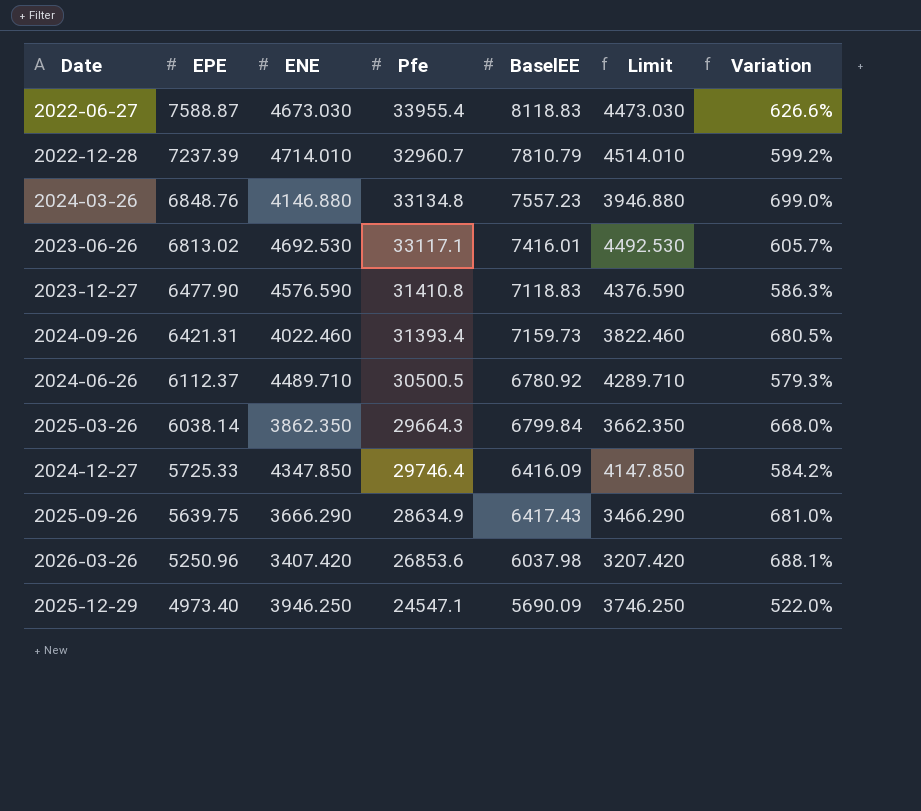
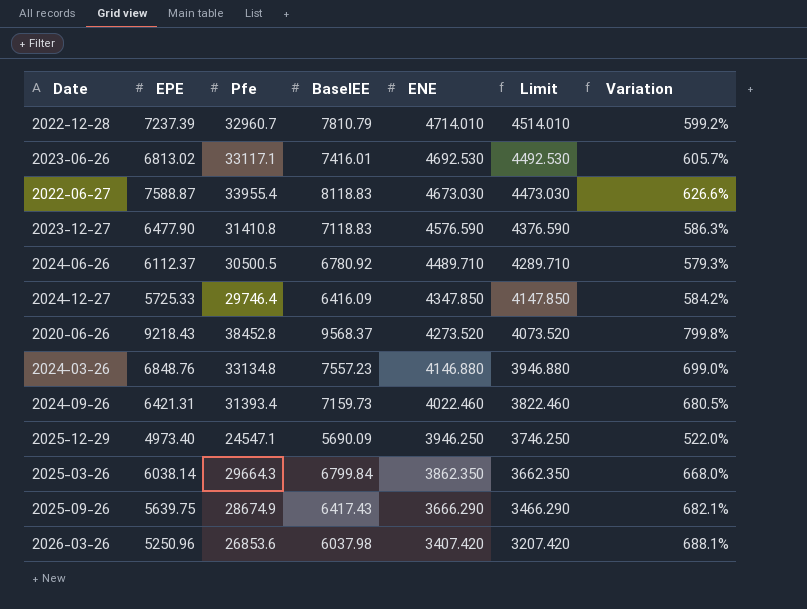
row order: EPE descending -> ENE descending
column ENE | position: 3 -> 5
row 2020-06-26: none -> 9218.43 | 38452.8 | 9568.37 | 4273.520 | 4073.520 | 799.8%
2025-09-26 | Pfe: 28634.9 -> 28674.9
2025-09-26 | Variation: 681.0% -> 682.1%

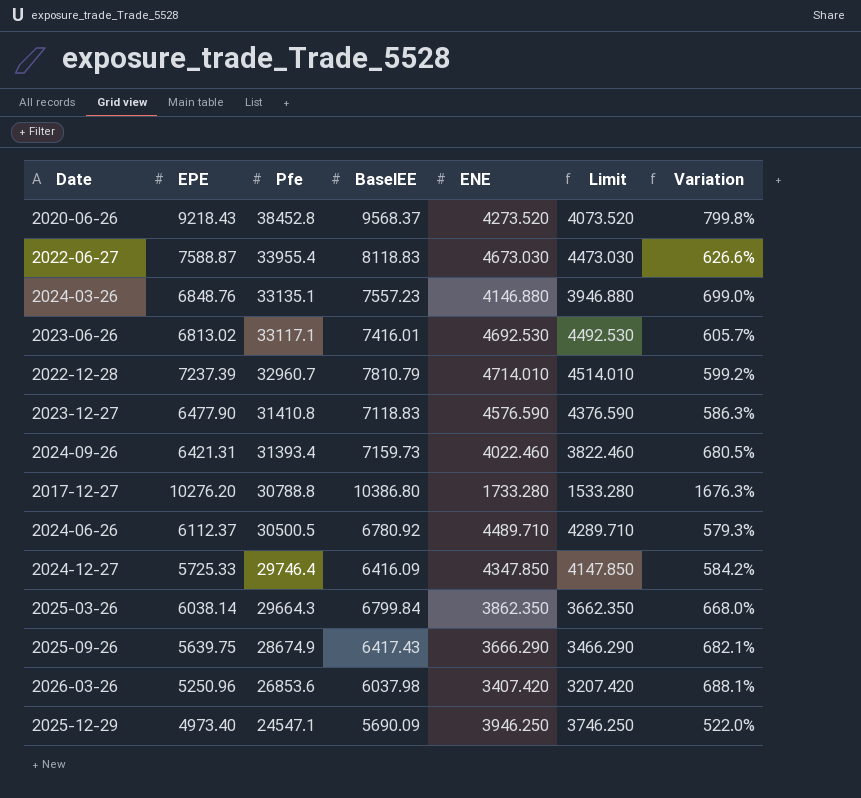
row order: ENE descending -> Pfe descending
2024-03-26 | Pfe: 33134.8 -> 33135.1
row 2017-12-27: none -> 10276.20 | 30788.8 | 10386.80 | 1733.280 | 1533.280 | 1676.3%

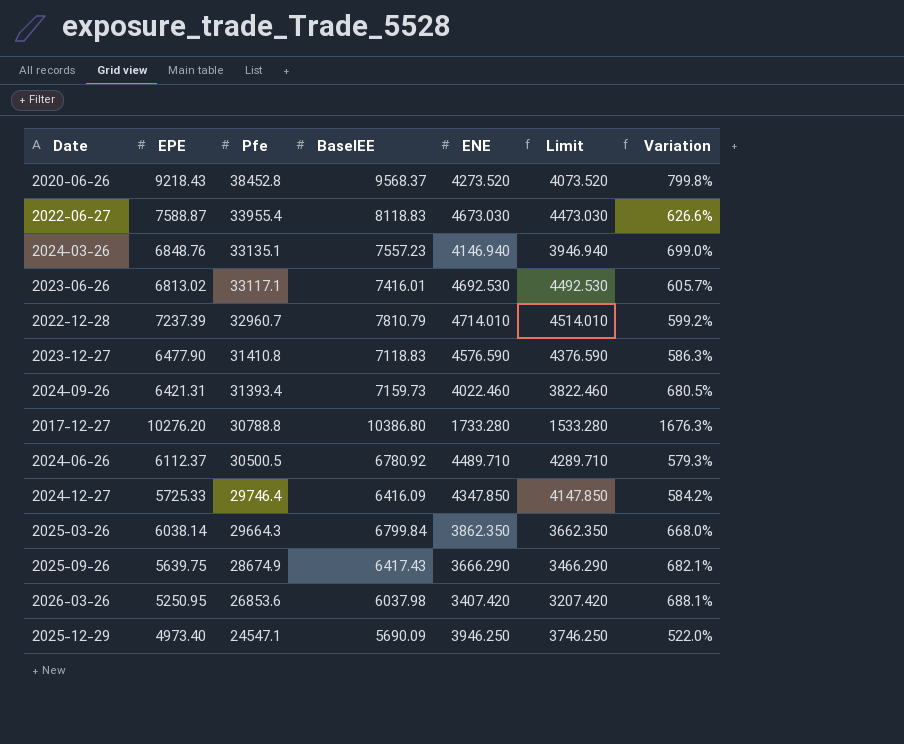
2024-03-26 | ENE: 4146.880 -> 4146.940
2024-03-26 | Limit: 3946.880 -> 3946.940
2026-03-26 | EPE: 5250.96 -> 5250.95

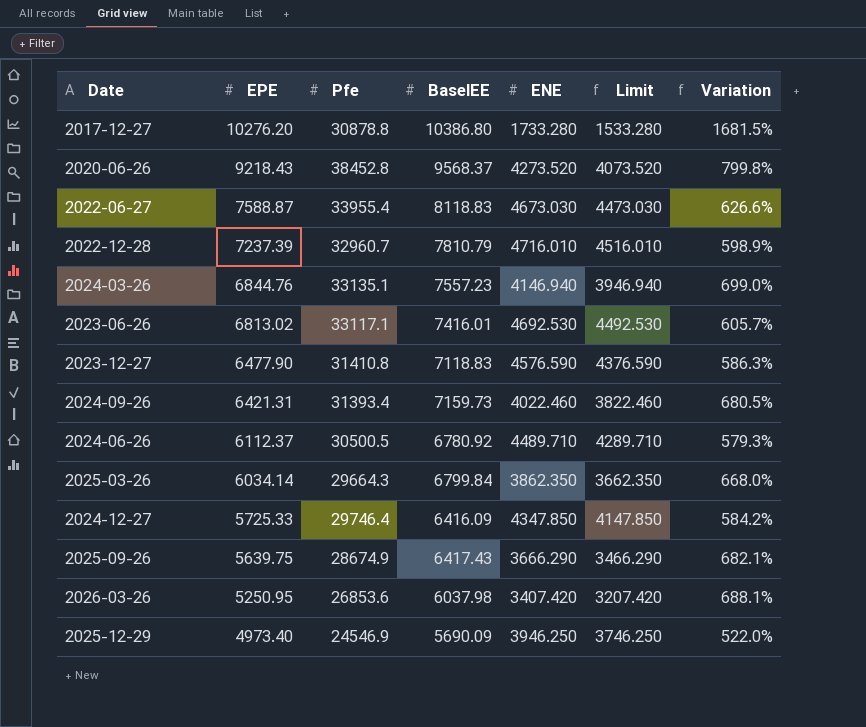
row order: Pfe descending -> EPE descending
2017-12-27 | Pfe: 30788.8 -> 30878.8
2017-12-27 | Variation: 1676.3% -> 1681.5%
2022-12-28 | ENE: 4714.010 -> 4716.010
2022-12-28 | Limit: 4514.010 -> 4516.010
2022-12-28 | Variation: 599.2% -> 598.9%
2024-03-26 | EPE: 6848.76 -> 6844.76
2025-03-26 | EPE: 6038.14 -> 6034.14
2025-12-29 | Pfe: 24547.1 -> 24546.9

